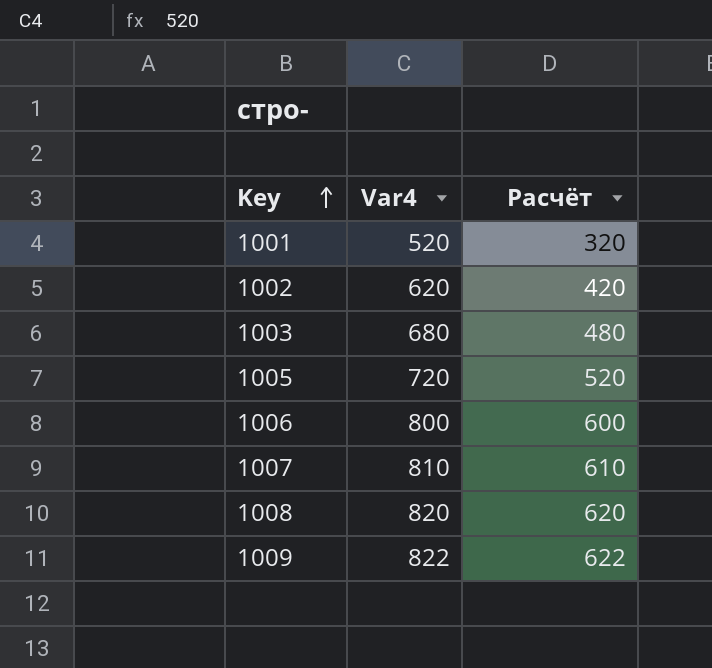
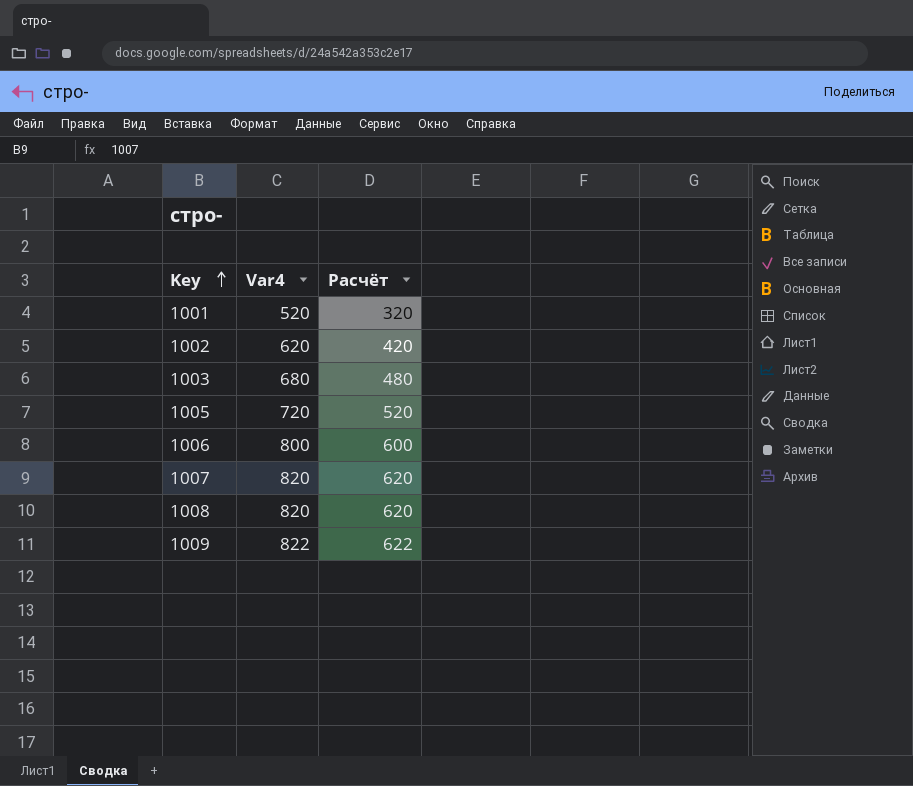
1007 | Var4: 810 -> 820
1007 | Расчёт: 610 -> 620

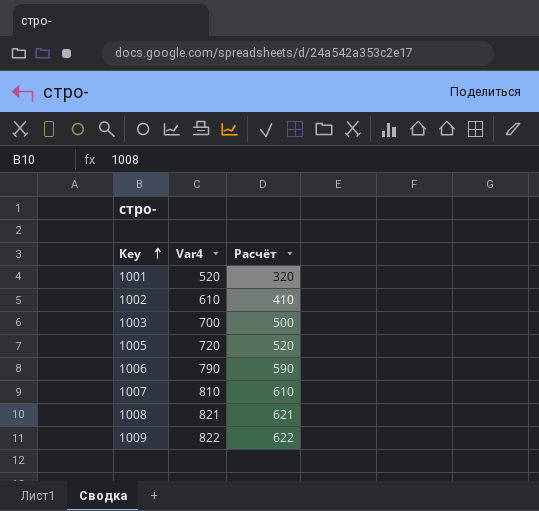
1002 | Var4: 620 -> 610
1002 | Расчёт: 420 -> 410
1003 | Var4: 680 -> 700
1003 | Расчёт: 480 -> 500
1006 | Var4: 800 -> 790
1006 | Расчёт: 600 -> 590
1007 | Var4: 820 -> 810
1007 | Расчёт: 620 -> 610
1008 | Var4: 820 -> 821
1008 | Расчёт: 620 -> 621

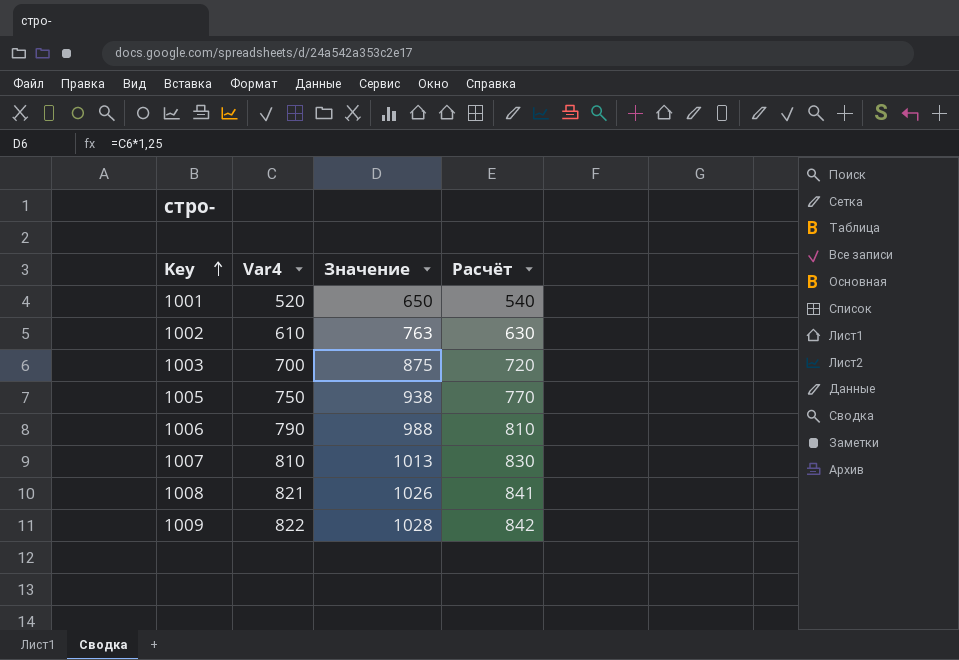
column Значение | formula: none -> [Var4] * 1,25
column Расчёт | formula: [Var4] - 200 -> [Var4] + 20
1005 | Var4: 720 -> 750

